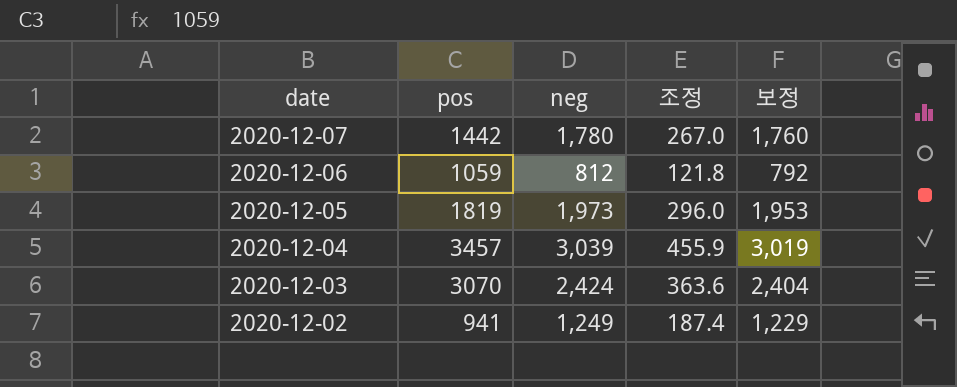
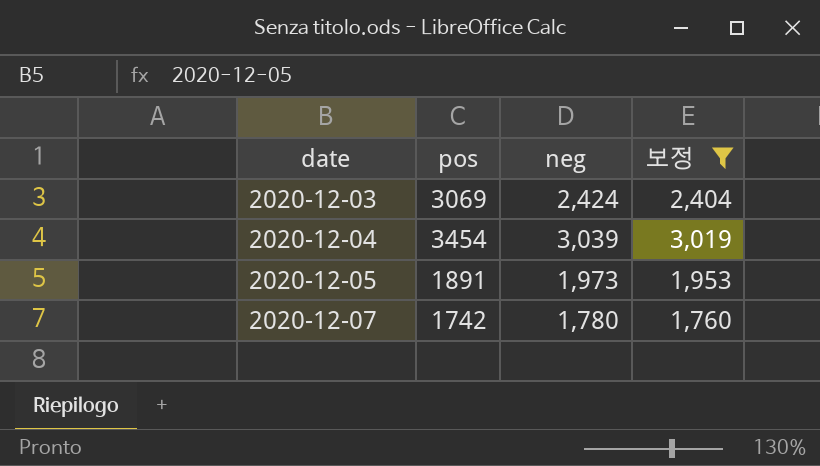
filter: none -> 보정 >= 1,760
row order: date descending -> date ascending
column 조정 | formula: [neg] * 0.15 -> none
2020-12-03 | pos: 3070 -> 3069
2020-12-04 | pos: 3457 -> 3454
2020-12-05 | pos: 1819 -> 1891
2020-12-07 | pos: 1442 -> 1742

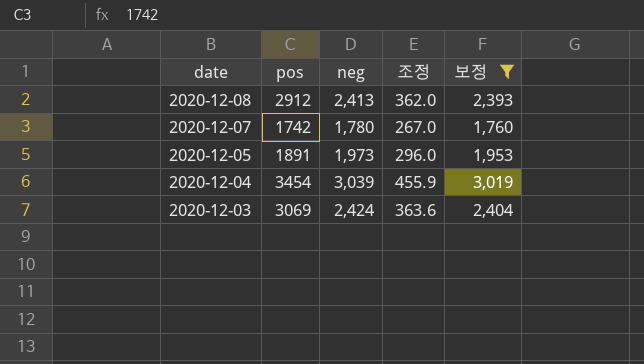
row order: date ascending -> date descending
column 조정 | formula: none -> [neg] * 0.15
row 2020-12-08: none -> 2912 | 2,413 | 362.0 | 2,393

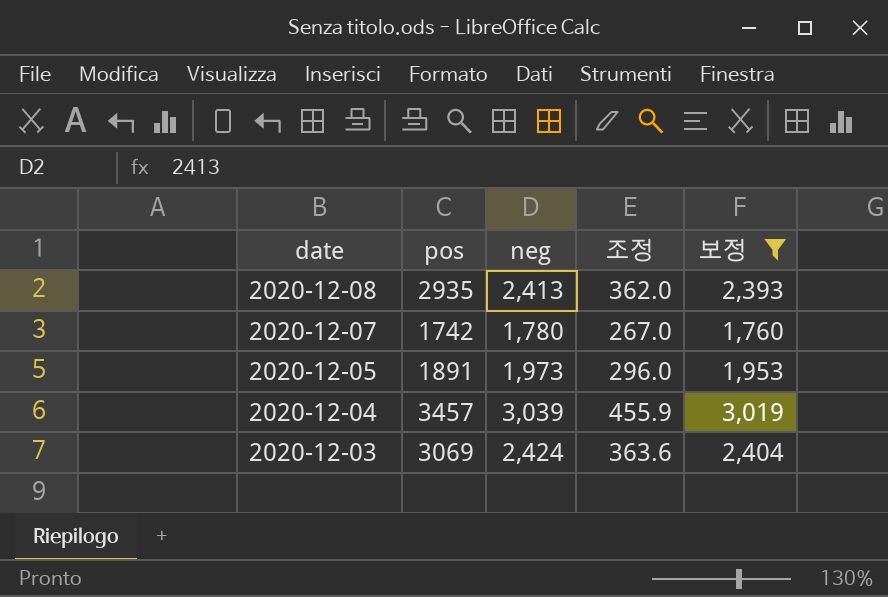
2020-12-08 | pos: 2912 -> 2935
2020-12-04 | pos: 3454 -> 3457

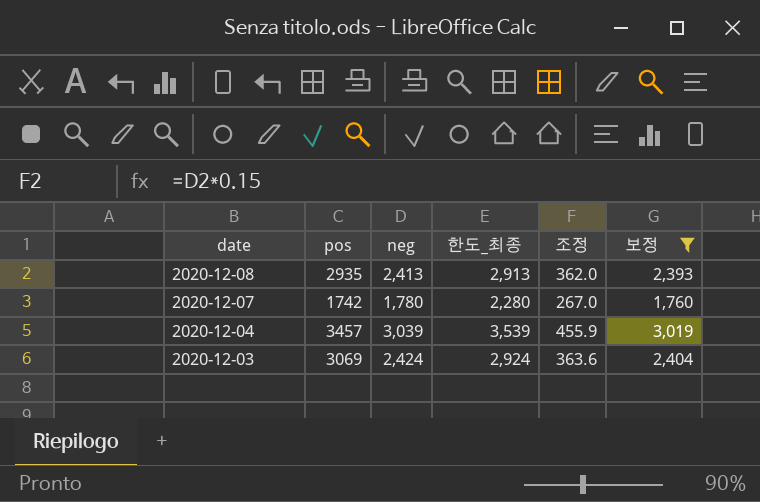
column 한도_최종 | formula: none -> [neg] + 500
row 2020-12-05: 1891 | 1,973 | 296.0 | 1,953 -> none

